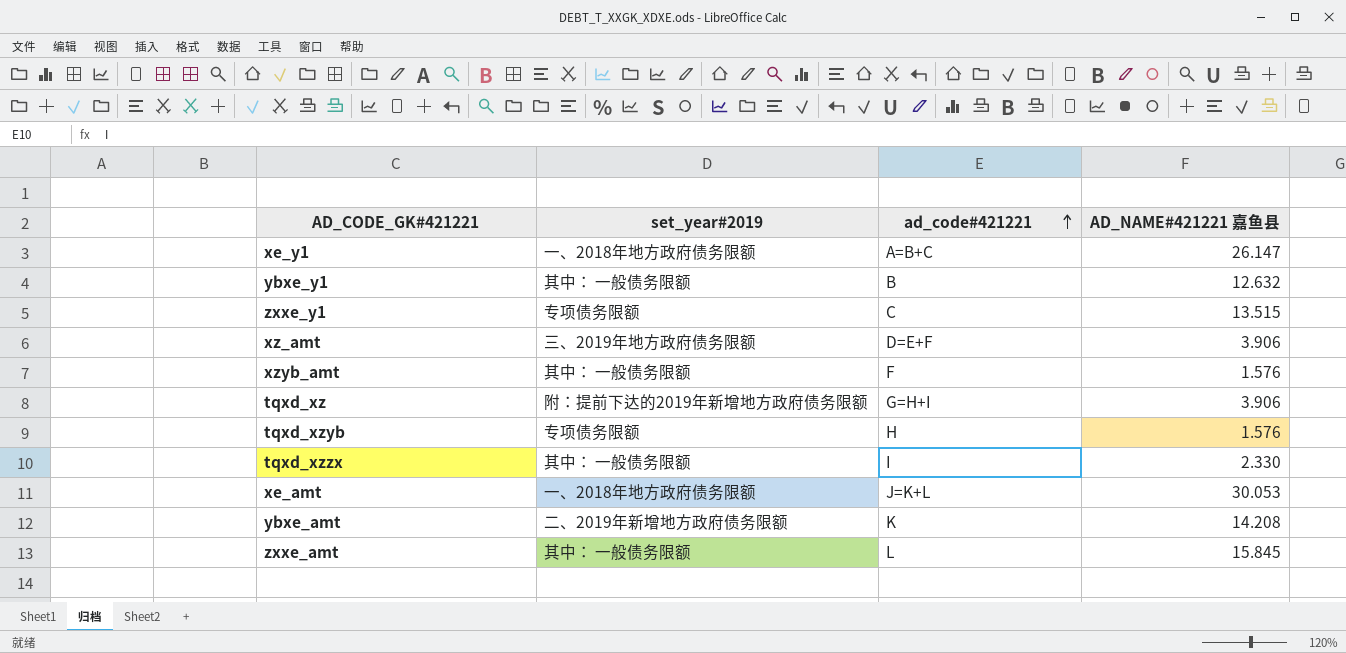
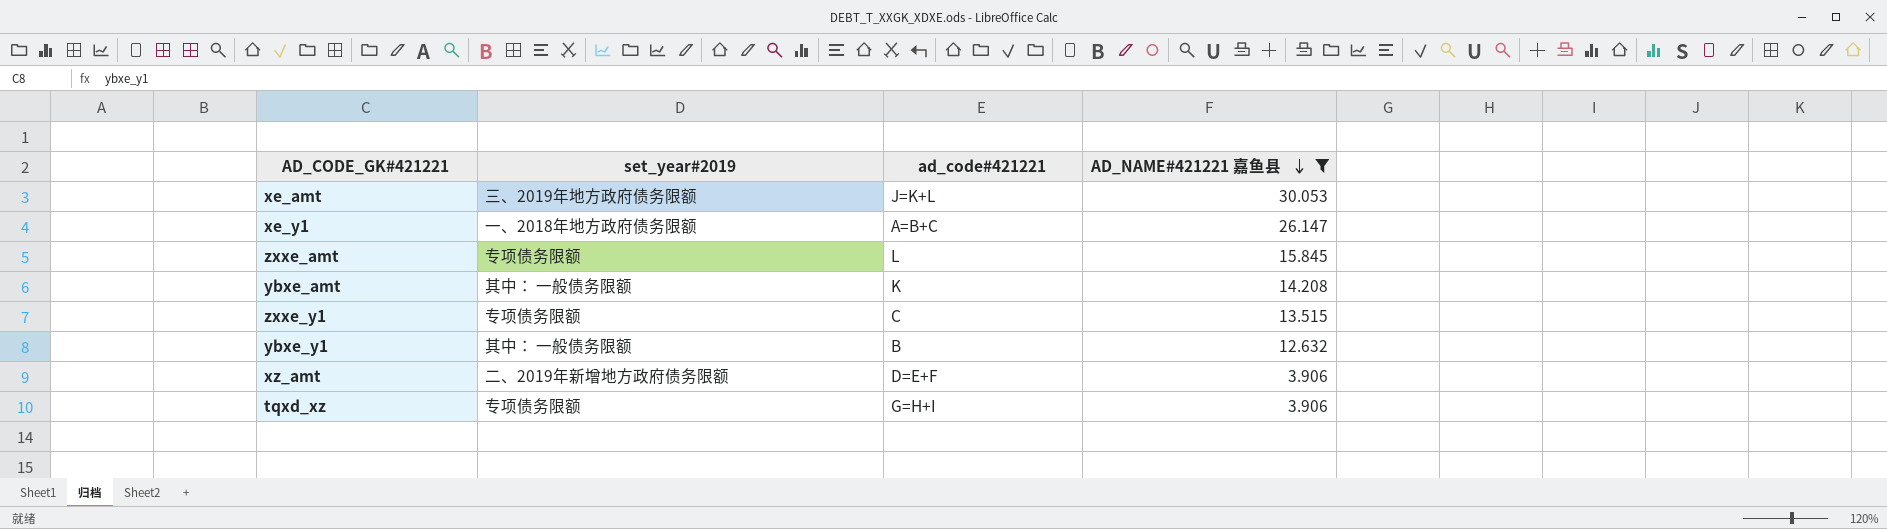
filter: none -> AD_NAME#421221 嘉鱼县 >= 3.906
row order: ad_code#421221 ascending -> AD_NAME#421221 嘉鱼县 descending
xe_amt | set_year#2019: 一、2018年地方政府债务限额 -> 三、2019年地方政府债务限额
zxxe_amt | set_year#2019: 其中： 一般债务限额 -> 专项债务限额
ybxe_amt | set_year#2019: 二、2019年新增地方政府债务限额 -> 其中： 一般债务限额
xz_amt | set_year#2019: 三、2019年地方政府债务限额 -> 二、2019年新增地方政府债务限额
tqxd_xz | set_year#2019: 附：提前下达的2019年新增地方政府债务限额 -> 专项债务限额

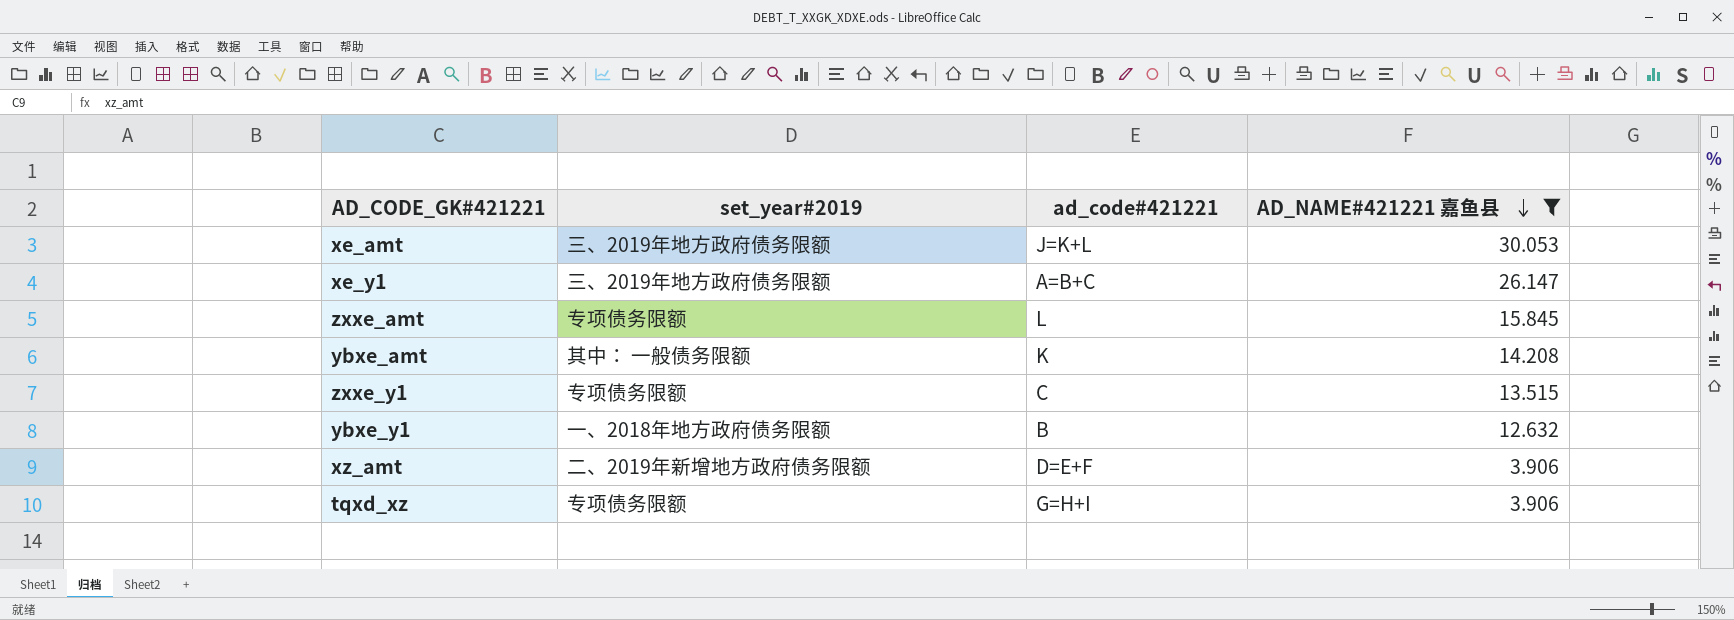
xe_y1 | set_year#2019: 一、2018年地方政府债务限额 -> 三、2019年地方政府债务限额
ybxe_y1 | set_year#2019: 其中： 一般债务限额 -> 一、2018年地方政府债务限额

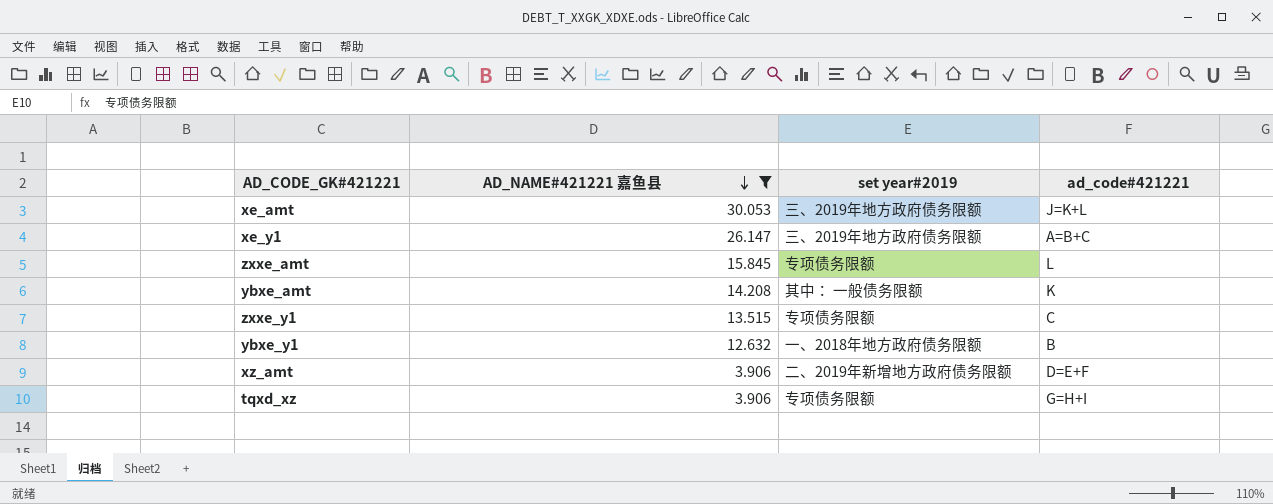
column AD_NAME#421221 嘉鱼县 | position: 4 -> 2
column name: set_year#2019 -> set year#2019

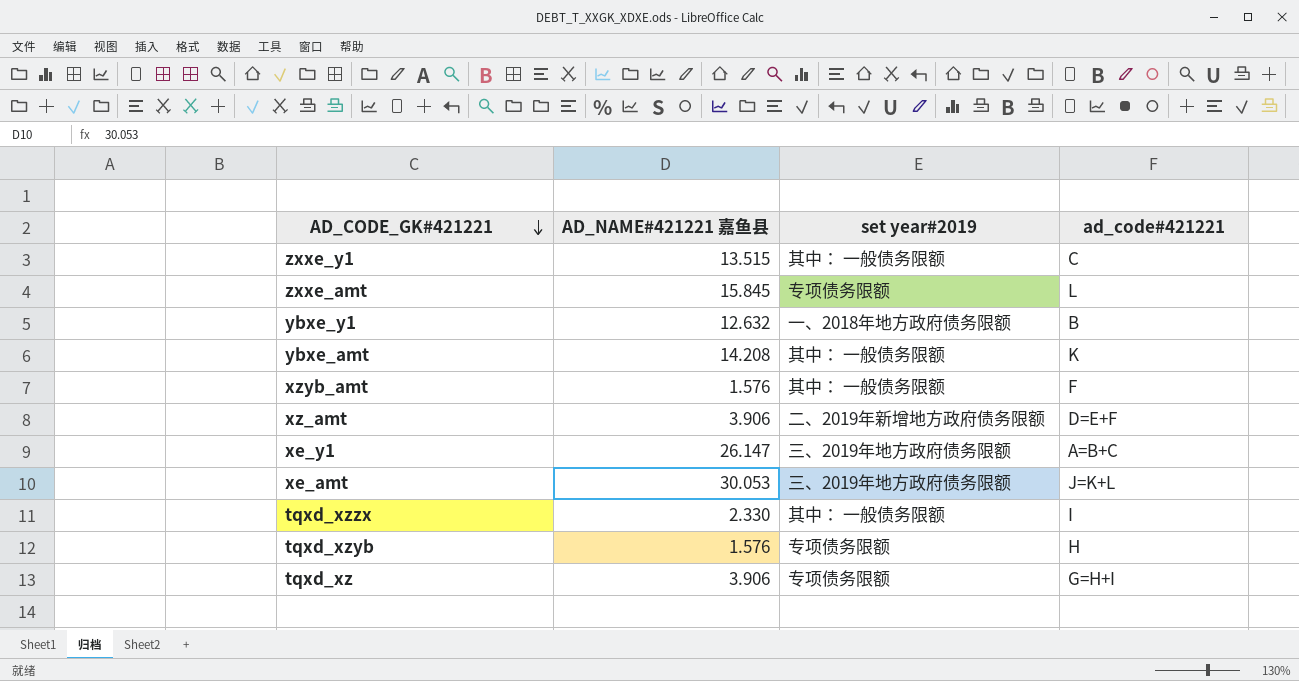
filter: AD_NAME#421221 嘉鱼县 >= 3.906 -> none
row order: AD_NAME#421221 嘉鱼县 descending -> AD_CODE_GK#421221 descending
zxxe_y1 | set year#2019: 专项债务限额 -> 其中： 一般债务限额

